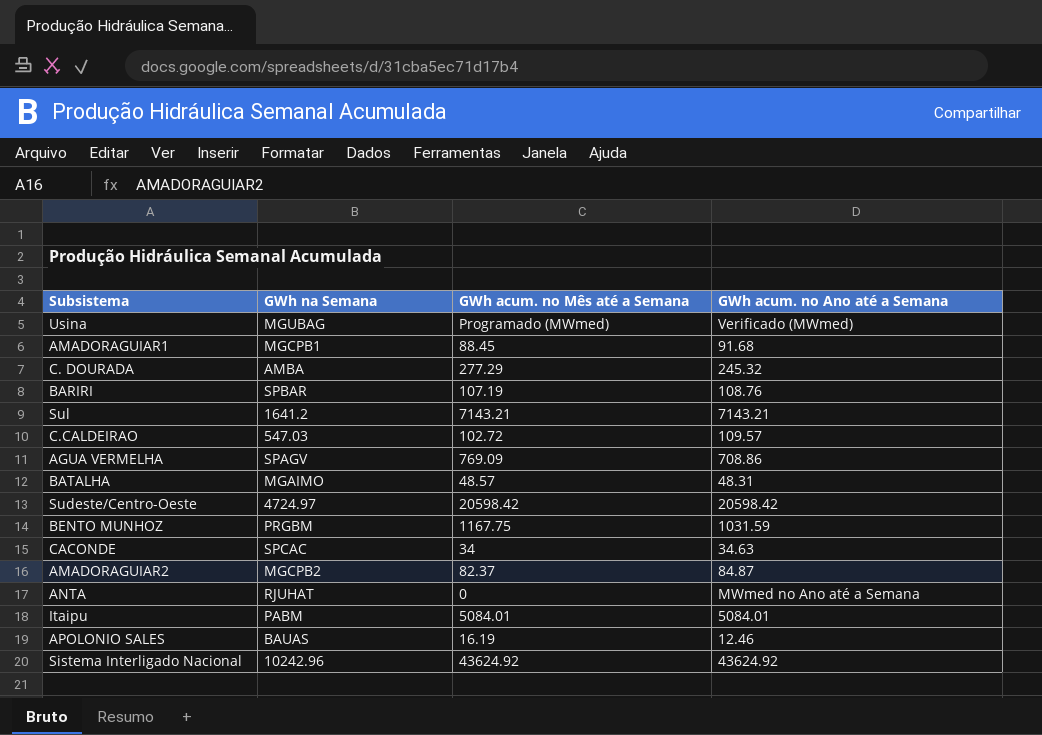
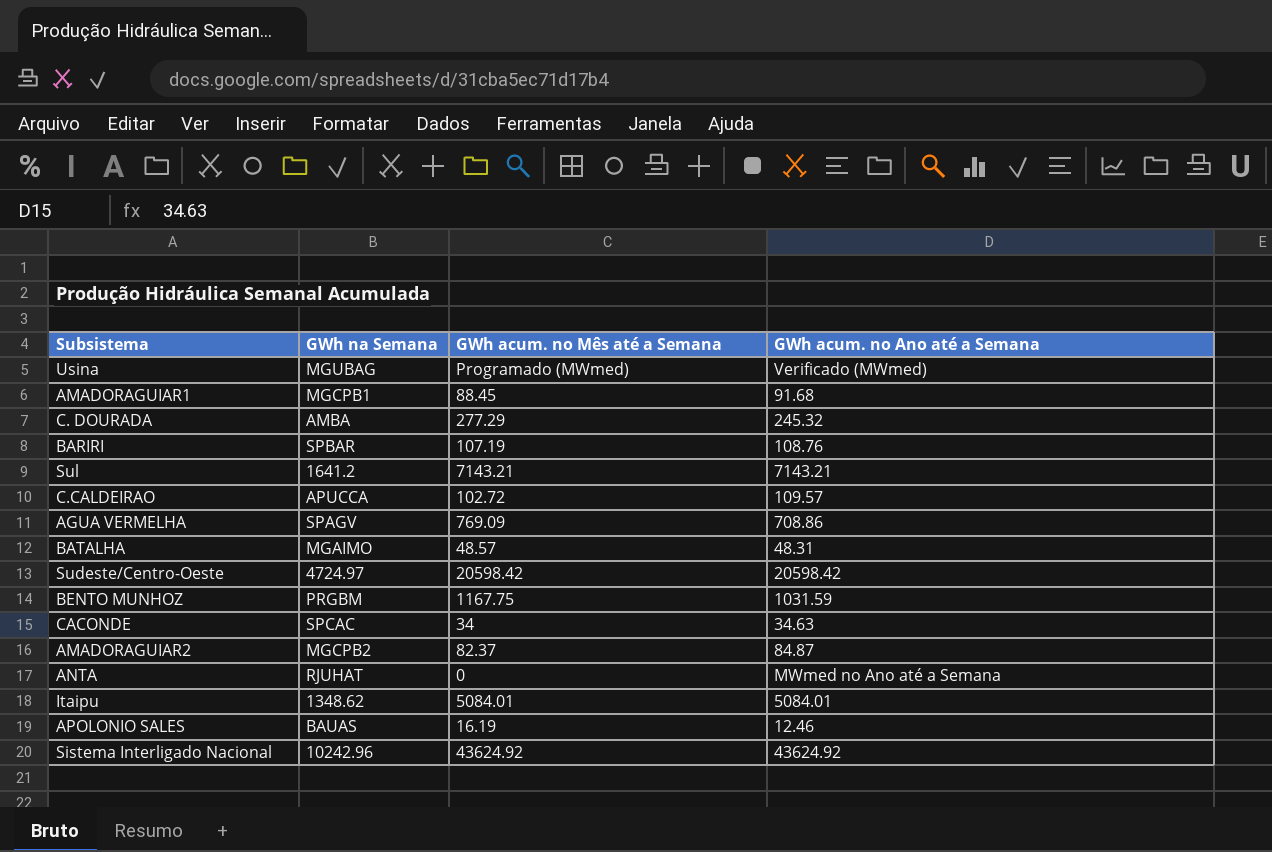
C.CALDEIRAO | GWh na Semana: 547.03 -> APUCCA
Itaipu | GWh na Semana: PABM -> 1348.62

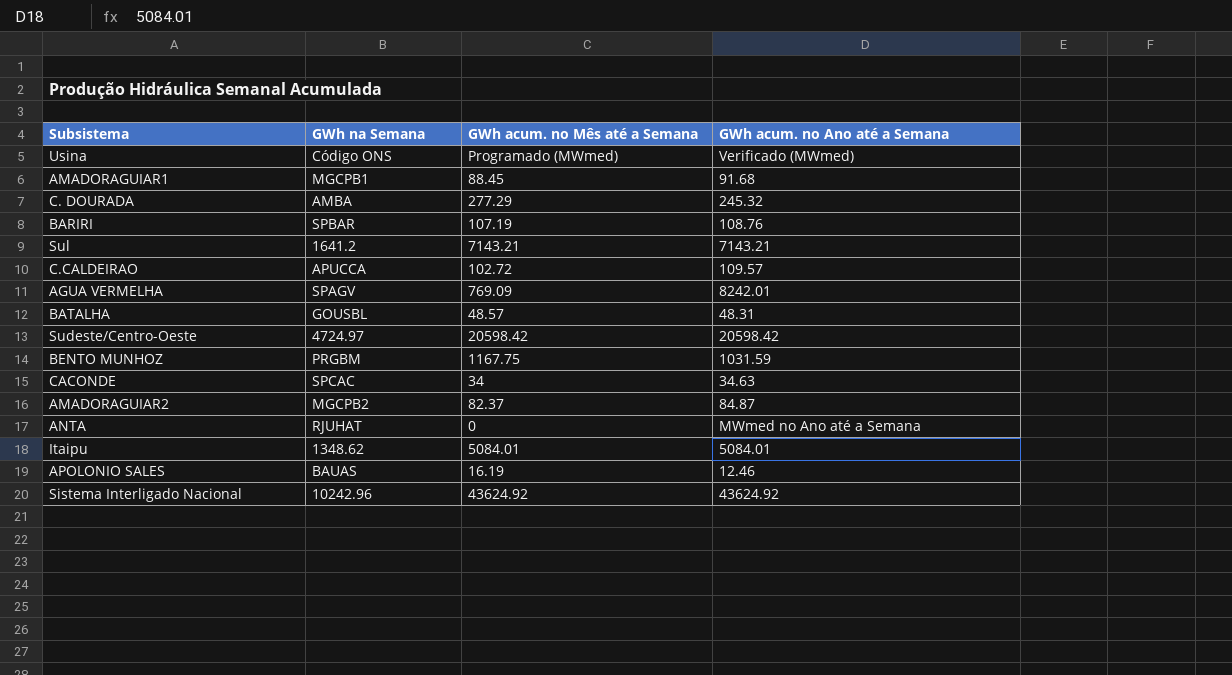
Usina | GWh na Semana: MGUBAG -> Código ONS
AGUA VERMELHA | GWh acum. no Ano até a Semana: 708.86 -> 8242.01
BATALHA | GWh na Semana: MGAIMO -> GOUSBL

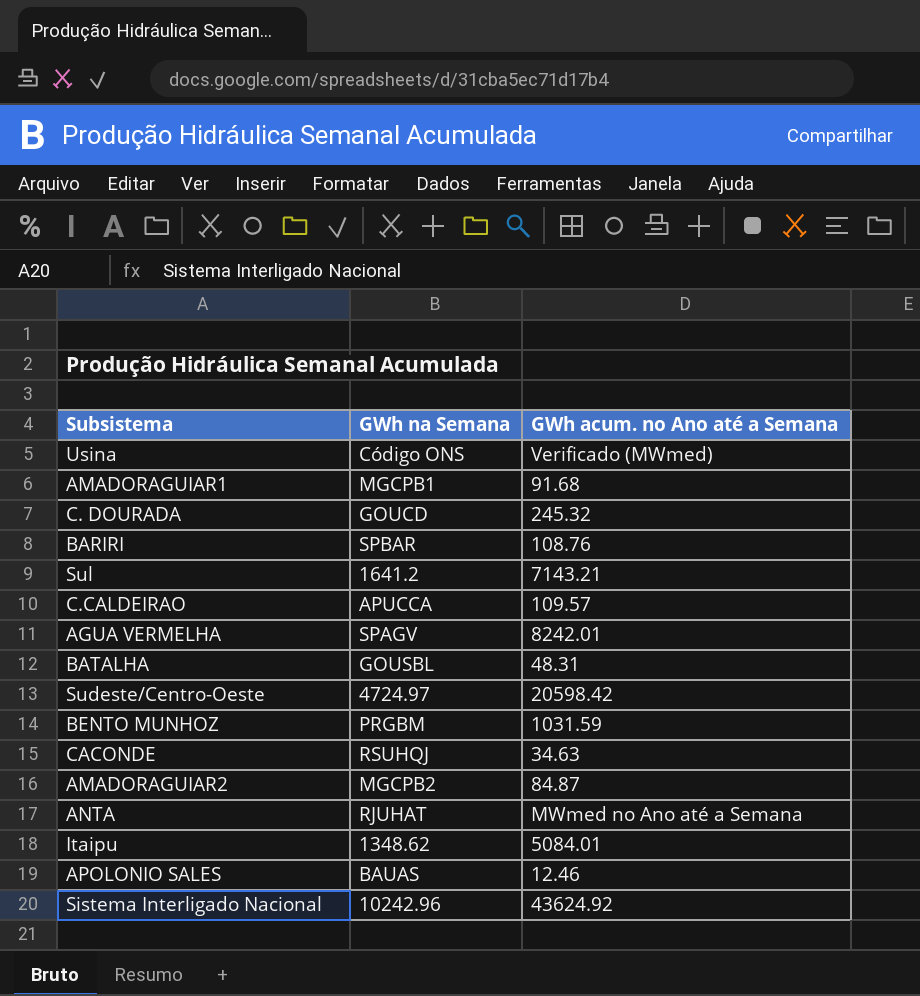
column GWh acum. no Mês até a Semana | position: 3 -> none
C. DOURADA | GWh na Semana: AMBA -> GOUCD
CACONDE | GWh na Semana: SPCAC -> RSUHQJ

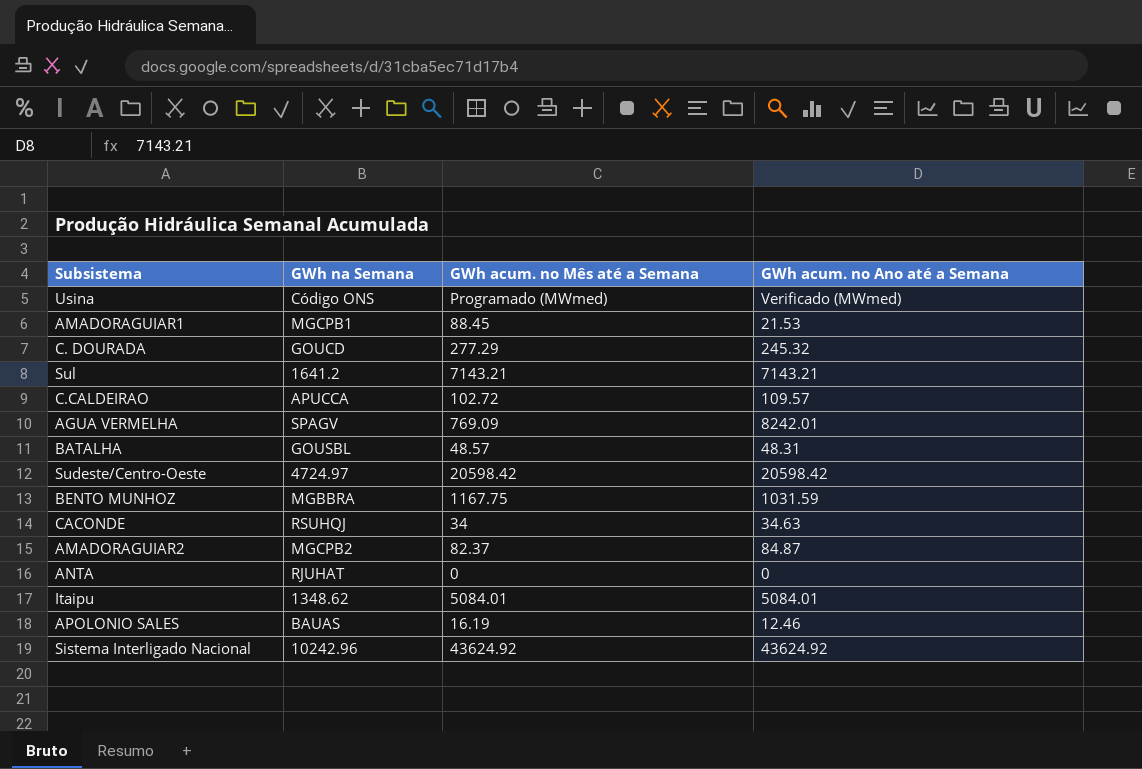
column GWh acum. no Mês até a Semana | position: none -> 3
row BARIRI: SPBAR | 108.76 -> none
AMADORAGUIAR1 | GWh acum. no Ano até a Semana: 91.68 -> 21.53
BENTO MUNHOZ | GWh na Semana: PRGBM -> MGBBRA
ANTA | GWh acum. no Ano até a Semana: MWmed no Ano até a Semana -> 0

